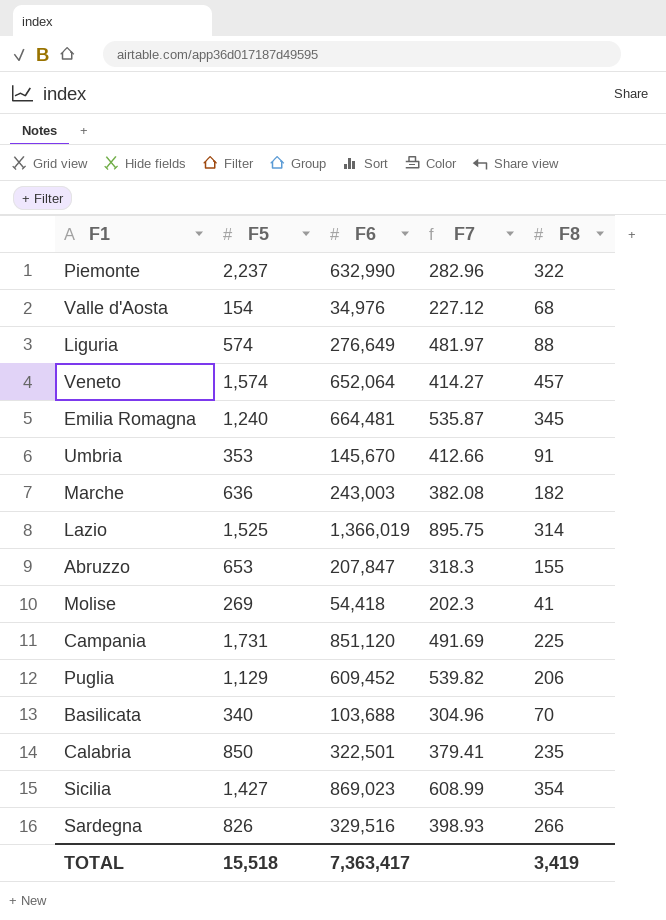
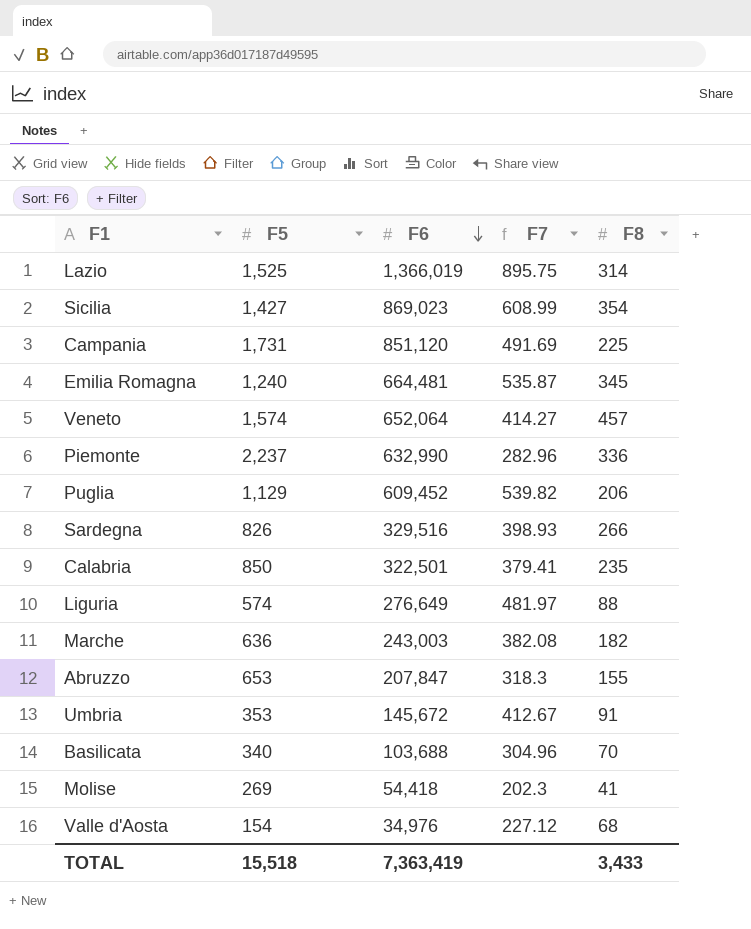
row order: none -> F6 descending
Piemonte | F8: 322 -> 336
Umbria | F6: 145,670 -> 145,672
Umbria | F7: 412.66 -> 412.67
TOTAL | F6: 7,363,417 -> 7,363,419
TOTAL | F8: 3,419 -> 3,433

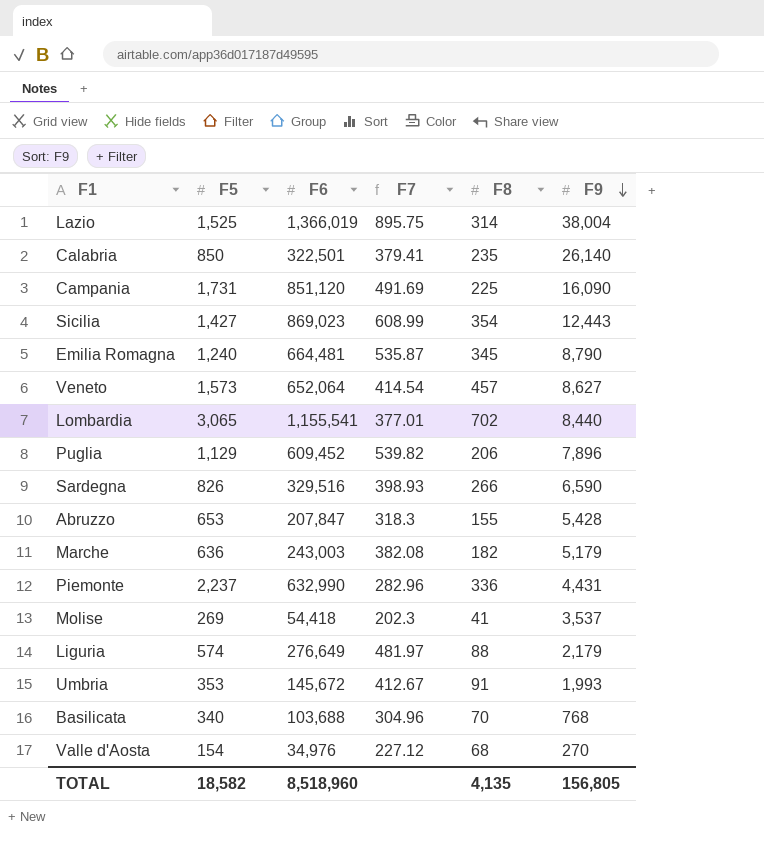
row order: F6 descending -> F9 descending
column F9 | position: none -> 6
Veneto | F5: 1,574 -> 1,573
Veneto | F7: 414.27 -> 414.54
row Lombardia: none -> 3,065 | 1,155,541 | 377.01 | 702 | 8,440
TOTAL | F5: 15,518 -> 18,582
TOTAL | F6: 7,363,419 -> 8,518,960
TOTAL | F8: 3,433 -> 4,135

